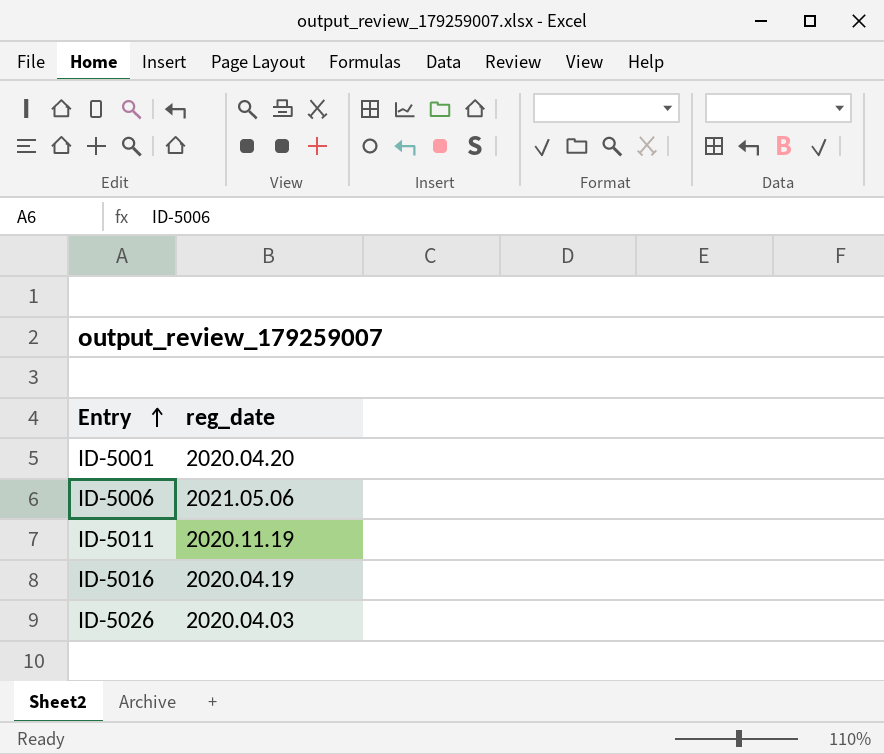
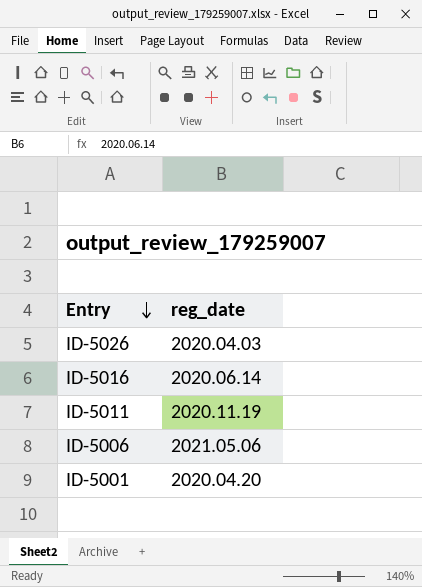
row order: Entry ascending -> Entry descending
ID-5016 | reg_date: 2020.04.19 -> 2020.06.14

